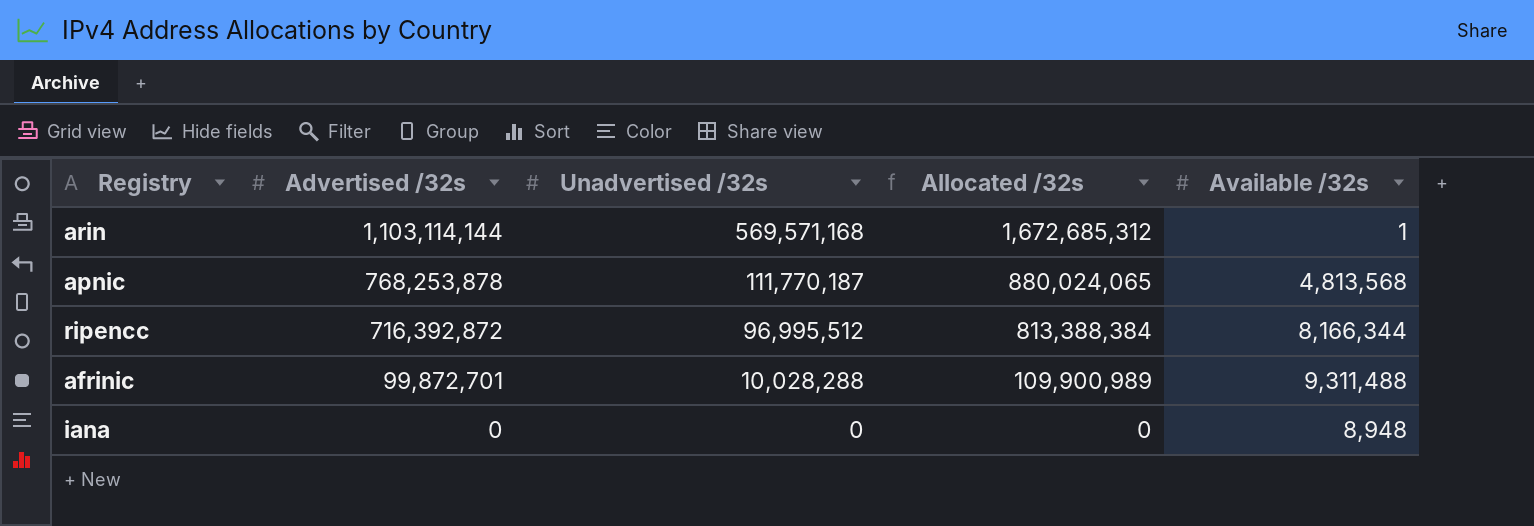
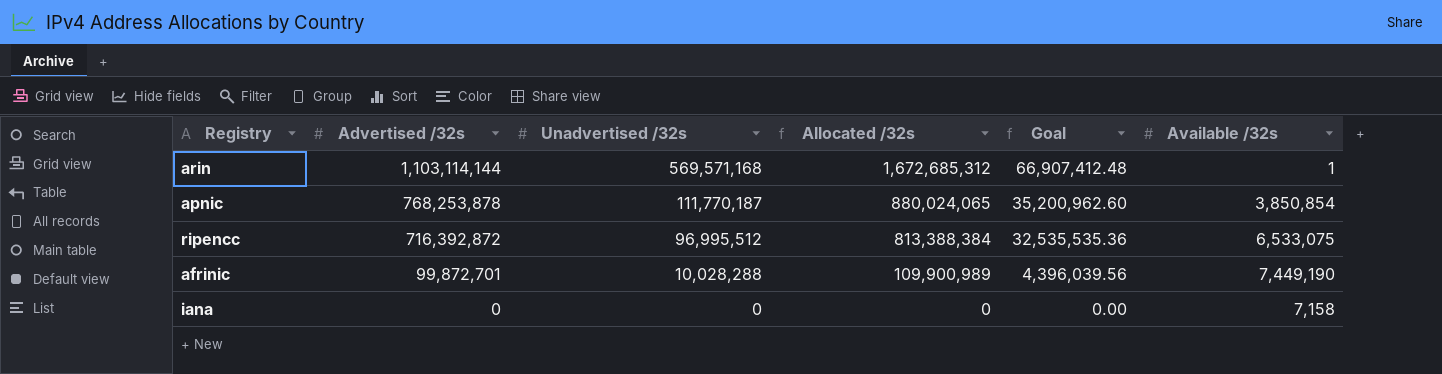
column Goal | formula: none -> [Allocated /32s] * 0.04
apnic | Available /32s: 4,813,568 -> 3,850,854
ripencc | Available /32s: 8,166,344 -> 6,533,075
afrinic | Available /32s: 9,311,488 -> 7,449,190
iana | Available /32s: 8,948 -> 7,158

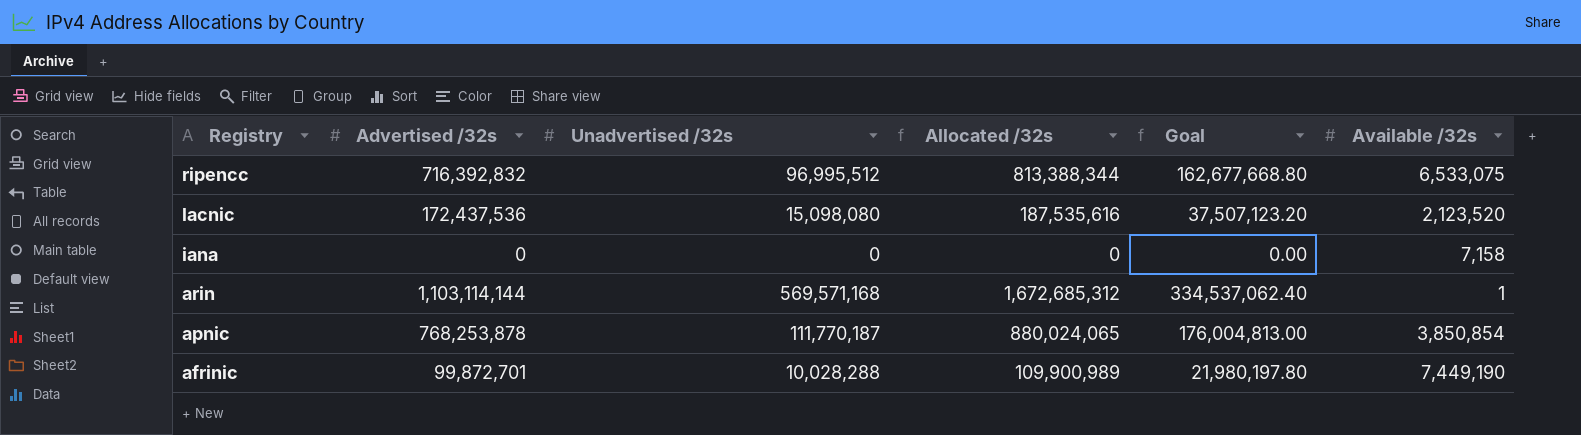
row order: Advertised /32s descending -> Registry descending
column Goal | formula: [Allocated /32s] * 0.04 -> [Allocated /32s] * 0.2
ripencc | Advertised /32s: 716,392,872 -> 716,392,832
ripencc | Allocated /32s: 813,388,384 -> 813,388,344
row lacnic: none -> 172,437,536 | 15,098,080 | 187,535,616 | 37,507,123.20 | 2,123,520

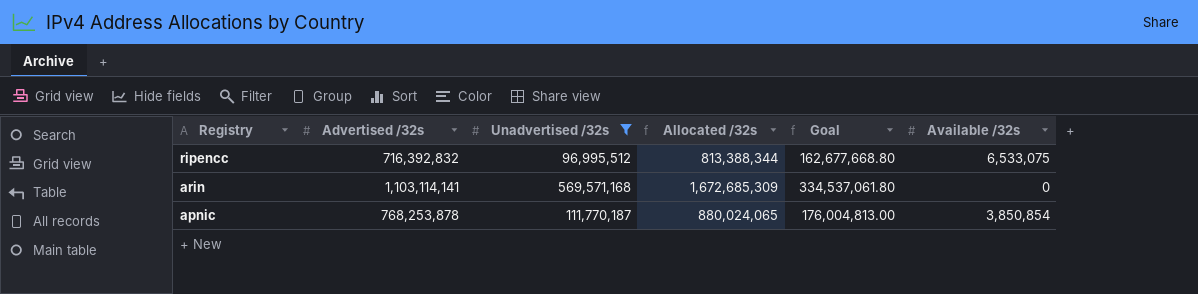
filter: none -> Unadvertised /32s >= 96,995,512
arin | Advertised /32s: 1,103,114,144 -> 1,103,114,141
arin | Allocated /32s: 1,672,685,312 -> 1,672,685,309
arin | Goal: 334,537,062.40 -> 334,537,061.80
arin | Available /32s: 1 -> 0

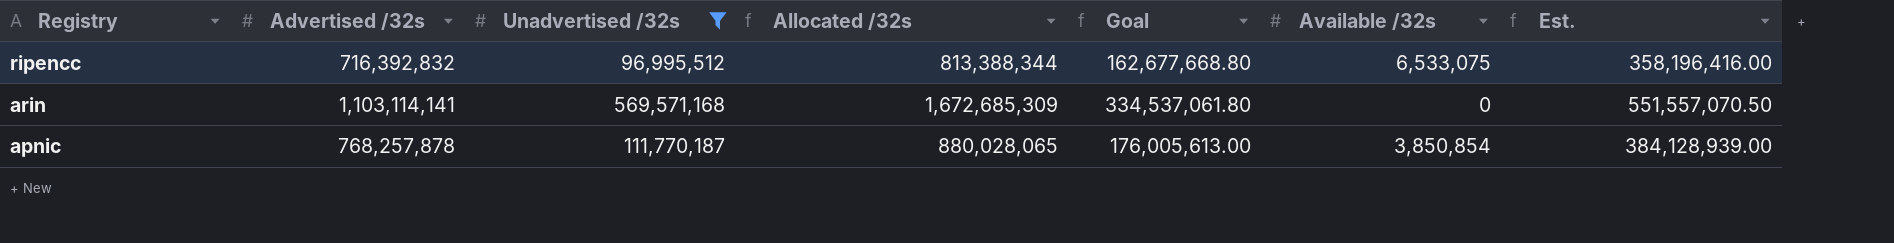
column Est. | formula: none -> [Advertised /32s] * 0.5
apnic | Advertised /32s: 768,253,878 -> 768,257,878
apnic | Allocated /32s: 880,024,065 -> 880,028,065
apnic | Goal: 176,004,813.00 -> 176,005,613.00

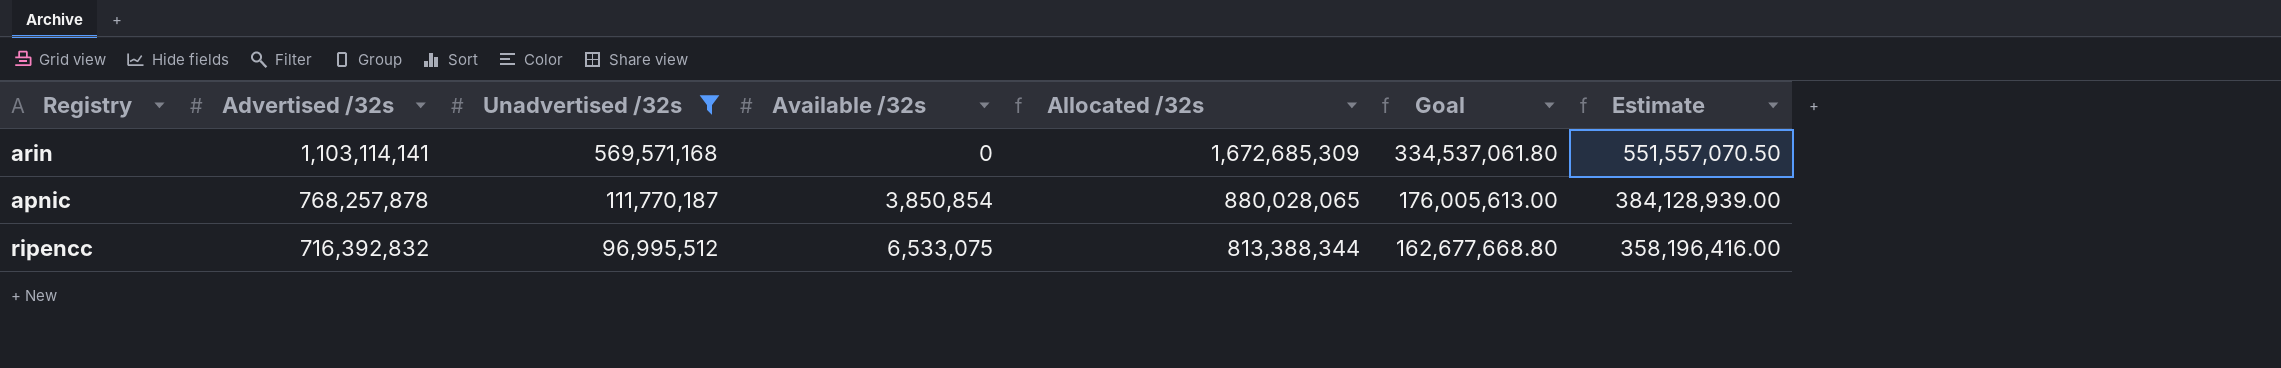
row order: Registry descending -> Advertised /32s descending
column Available /32s | position: 6 -> 4
column name: Est. -> Estimate

